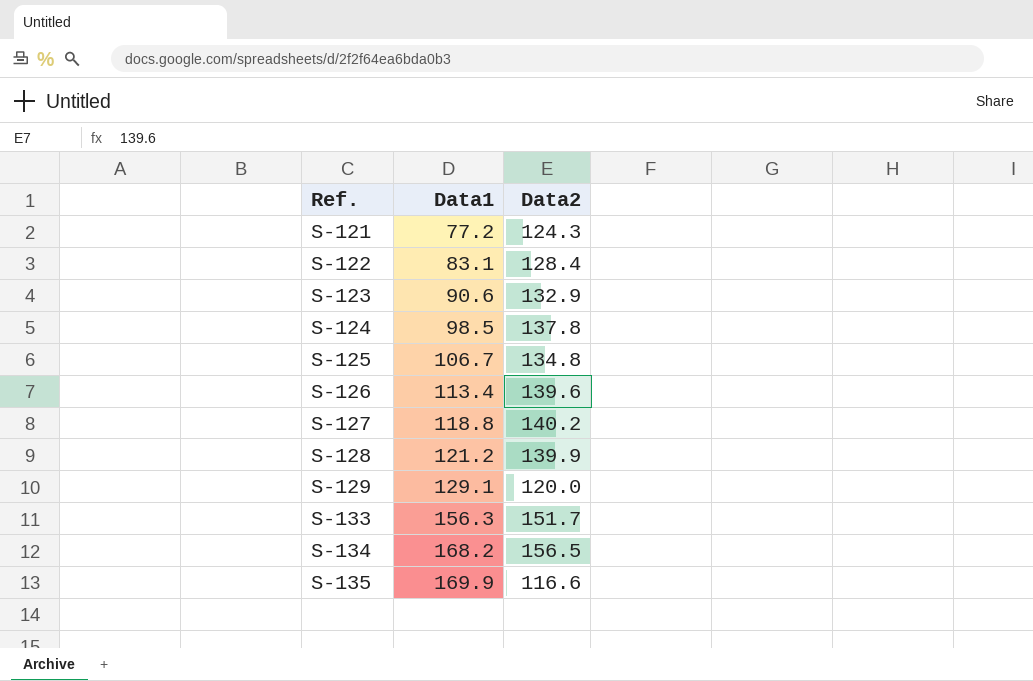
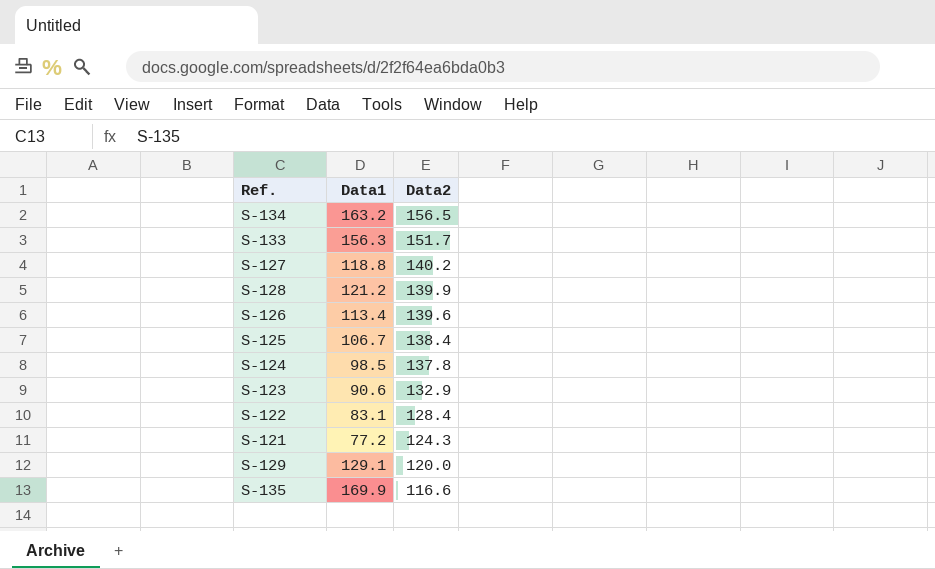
row order: Ref. ascending -> Data2 descending
S-134 | Data1: 168.2 -> 163.2
S-125 | Data2: 134.8 -> 138.4

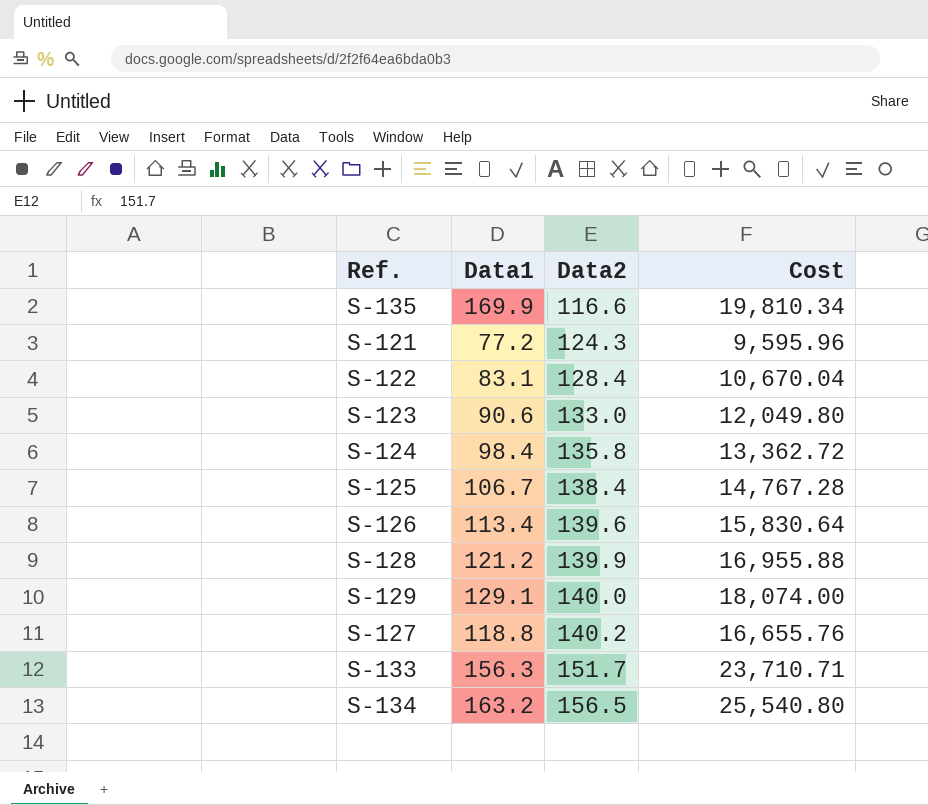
row order: Data2 descending -> Data2 ascending
column Cost | formula: none -> [Data1] * [Data2]
S-123 | Data2: 132.9 -> 133.0
S-124 | Data1: 98.5 -> 98.4
S-124 | Data2: 137.8 -> 135.8
S-129 | Data2: 120.0 -> 140.0

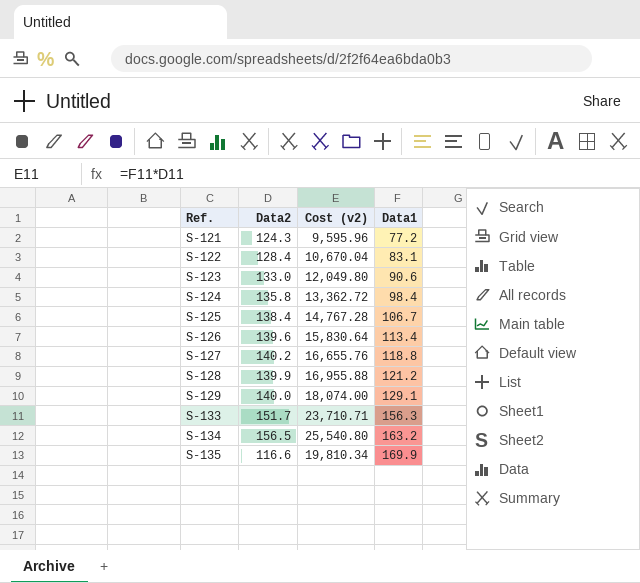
row order: Data2 ascending -> Ref. ascending
column name: Cost -> Cost (v2)
column Data1 | position: 2 -> 4

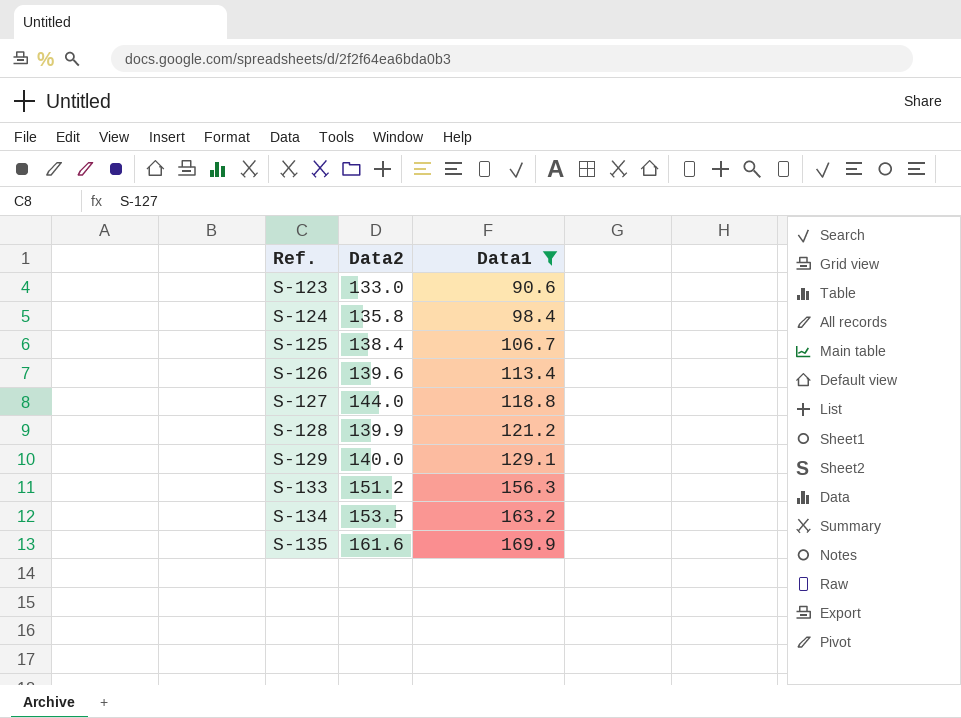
filter: none -> Data1 >= 90.6
column Cost (v2) | formula: [Data2] * [Data1] -> none
S-127 | Data2: 140.2 -> 144.0
S-133 | Data2: 151.7 -> 151.2
S-134 | Data2: 156.5 -> 153.5
S-135 | Data2: 116.6 -> 161.6

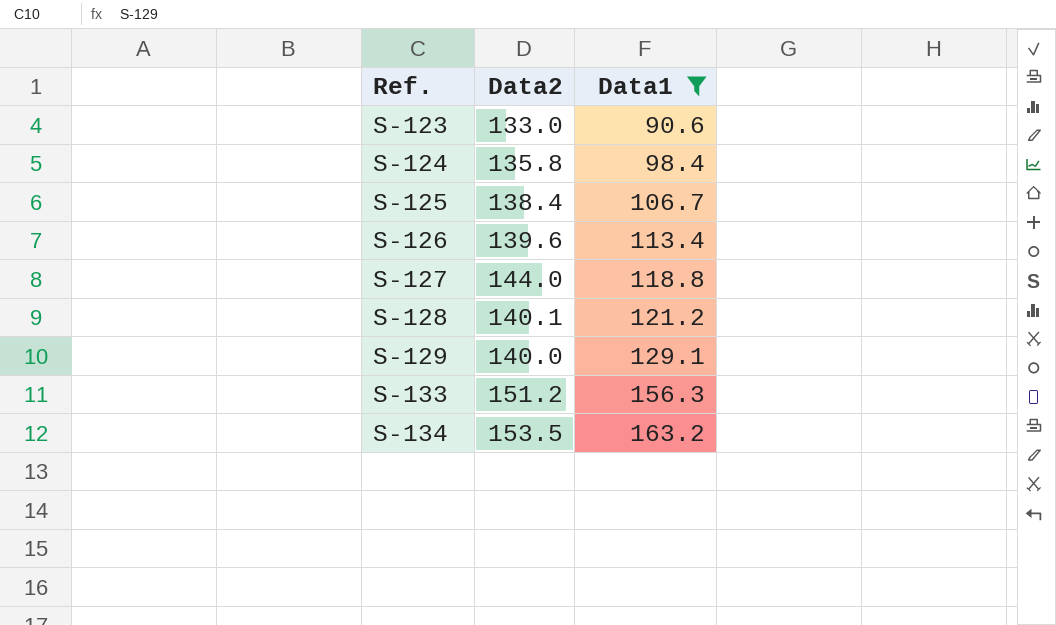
row S-135: 161.6 | 169.9 -> none
S-128 | Data2: 139.9 -> 140.1

